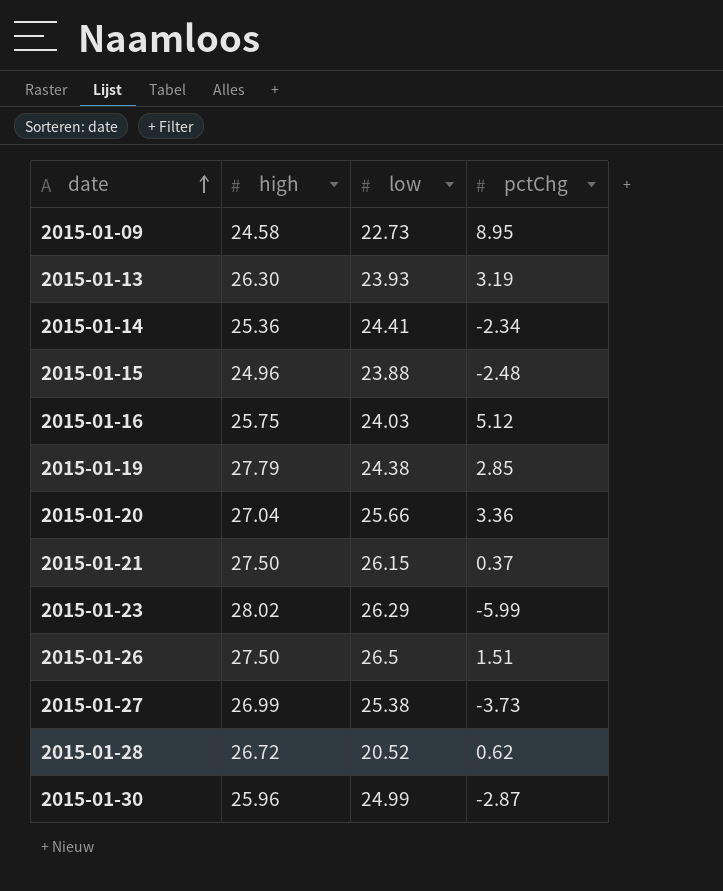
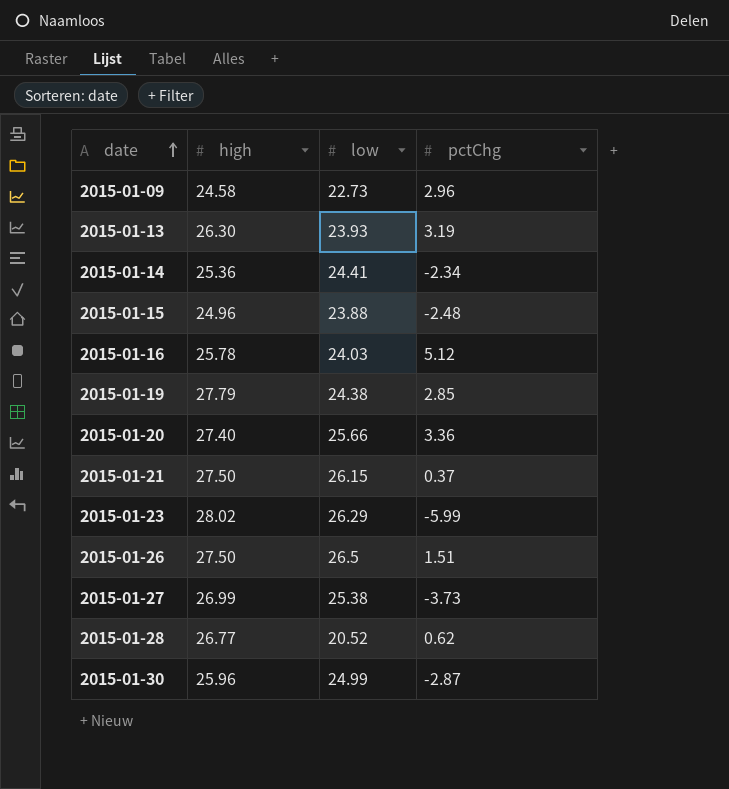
2015-01-09 | pctChg: 8.95 -> 2.96
2015-01-16 | high: 25.75 -> 25.78
2015-01-20 | high: 27.04 -> 27.40
2015-01-28 | high: 26.72 -> 26.77

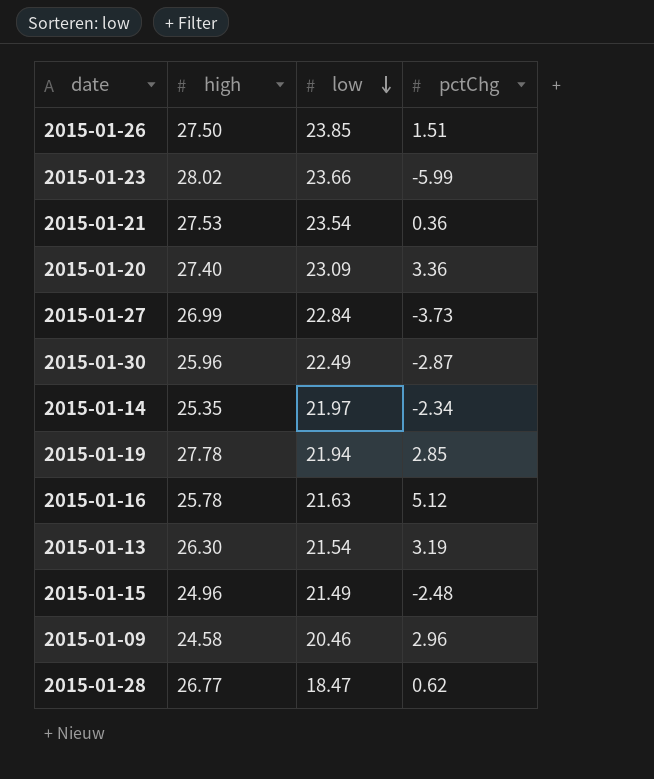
row order: date ascending -> low descending
2015-01-26 | low: 26.5 -> 23.85
2015-01-23 | low: 26.29 -> 23.66
2015-01-21 | high: 27.50 -> 27.53
2015-01-21 | low: 26.15 -> 23.54
2015-01-21 | pctChg: 0.37 -> 0.36
2015-01-20 | low: 25.66 -> 23.09
2015-01-27 | low: 25.38 -> 22.84
2015-01-30 | low: 24.99 -> 22.49
2015-01-14 | high: 25.36 -> 25.35
2015-01-14 | low: 24.41 -> 21.97
2015-01-19 | high: 27.79 -> 27.78
2015-01-19 | low: 24.38 -> 21.94
2015-01-16 | low: 24.03 -> 21.63
2015-01-13 | low: 23.93 -> 21.54
2015-01-15 | low: 23.88 -> 21.49
2015-01-09 | low: 22.73 -> 20.46
2015-01-28 | low: 20.52 -> 18.47

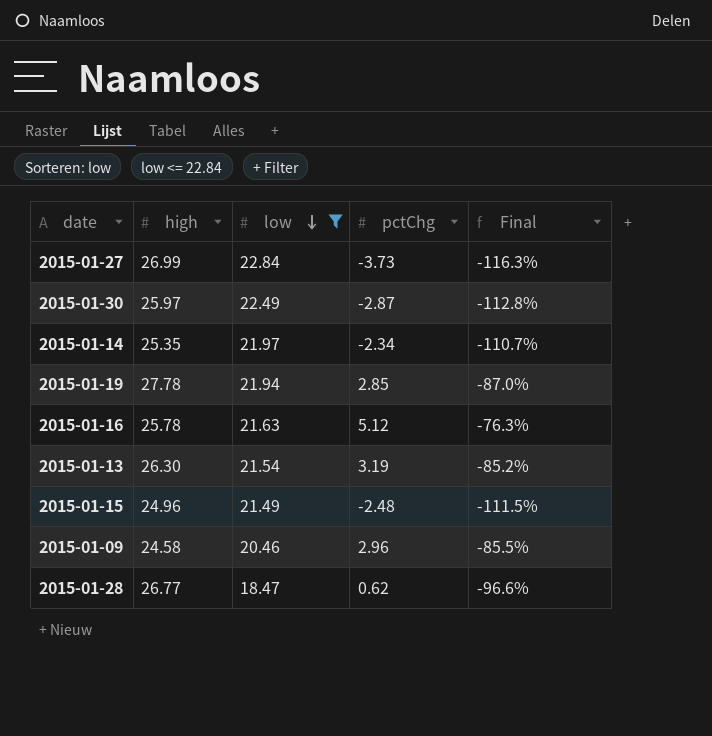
filter: none -> low <= 22.84
column Final | formula: none -> ([pctChg] - [low]) / [low]
2015-01-30 | high: 25.96 -> 25.97

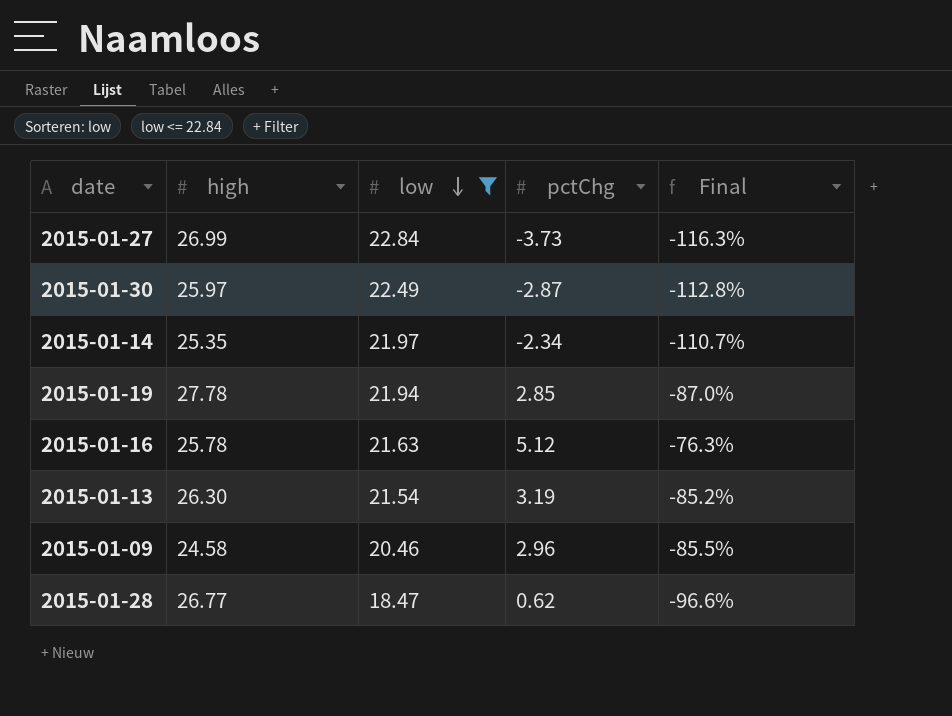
row 2015-01-15: 24.96 | 21.49 | -2.48 | -111.5% -> none

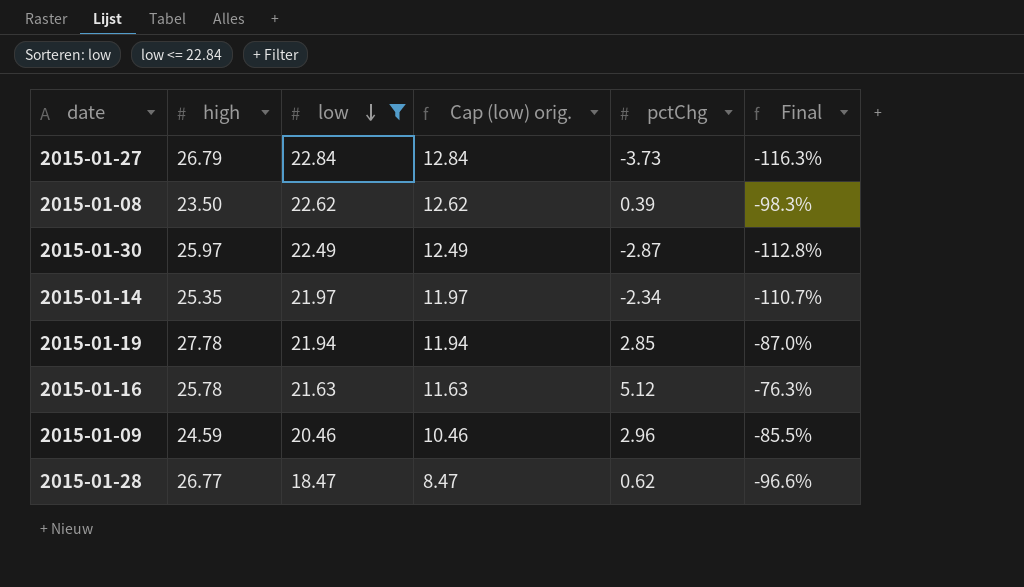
column Cap (low) orig. | formula: none -> [low] - 10
row 2015-01-13: 26.30 | 21.54 | 3.19 | -85.2% -> none
2015-01-27 | high: 26.99 -> 26.79
row 2015-01-08: none -> 23.50 | 22.62 | 12.62 | 0.39 | -98.3%
2015-01-09 | high: 24.58 -> 24.59

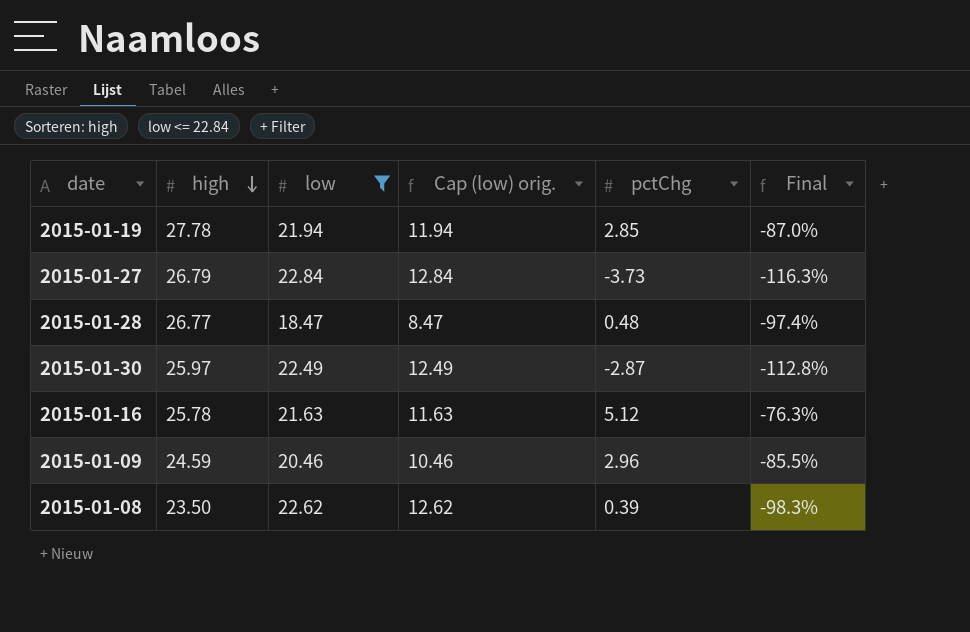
row order: low descending -> high descending
row 2015-01-14: 25.35 | 21.97 | 11.97 | -2.34 | -110.7% -> none
2015-01-28 | pctChg: 0.62 -> 0.48
2015-01-28 | Final: -96.6% -> -97.4%

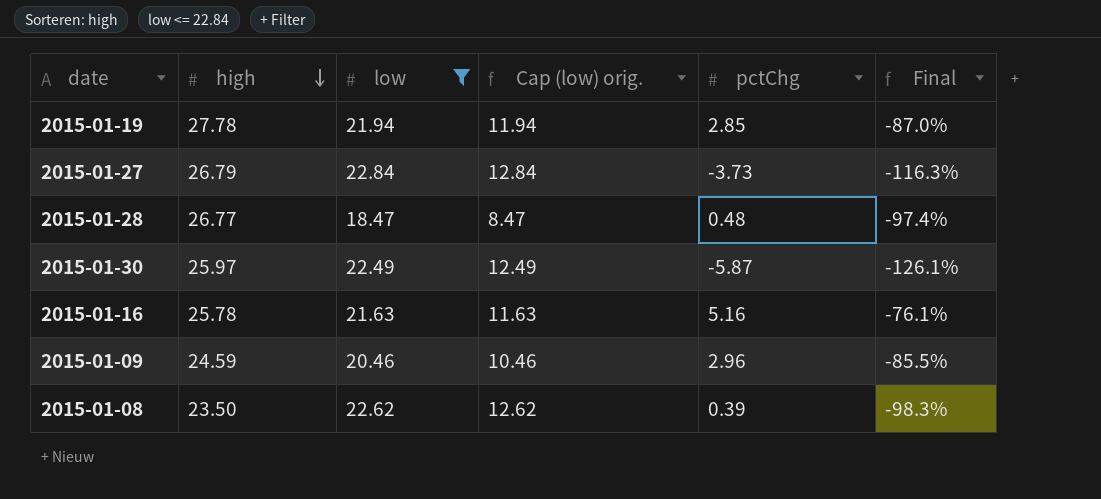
2015-01-30 | pctChg: -2.87 -> -5.87
2015-01-30 | Final: -112.8% -> -126.1%
2015-01-16 | pctChg: 5.12 -> 5.16
2015-01-16 | Final: -76.3% -> -76.1%

